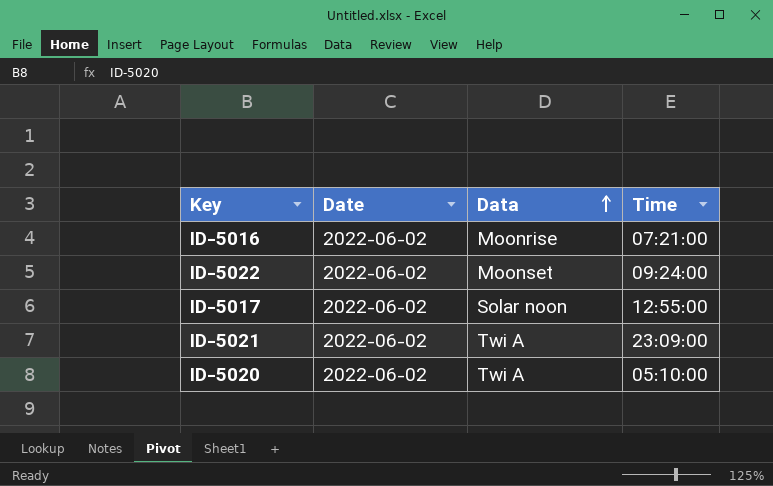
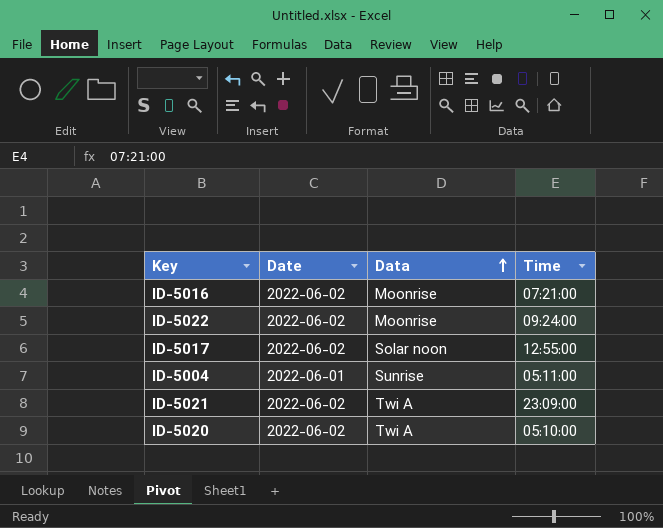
ID-5022 | Data: Moonset -> Moonrise
row ID-5004: none -> 2022-06-01 | Sunrise | 05:11:00

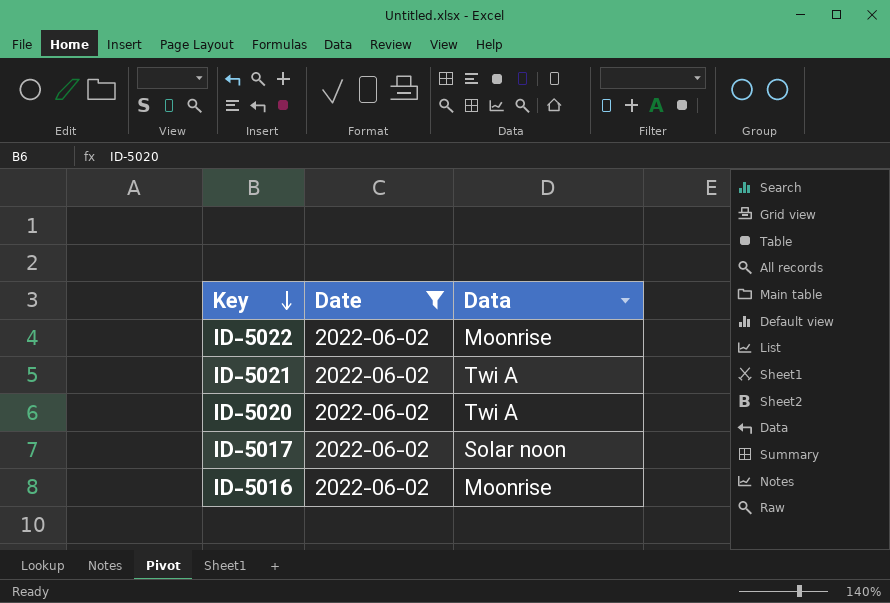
filter: none -> Date = 2022-06-02
row order: Data ascending -> Key descending
column Time | position: 4 -> none

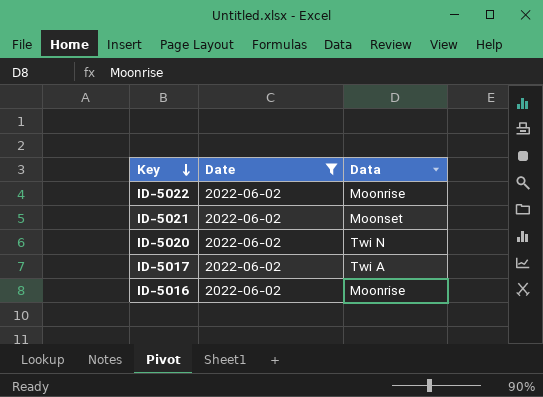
ID-5021 | Data: Twi A -> Moonset
ID-5020 | Data: Twi A -> Twi N
ID-5017 | Data: Solar noon -> Twi A

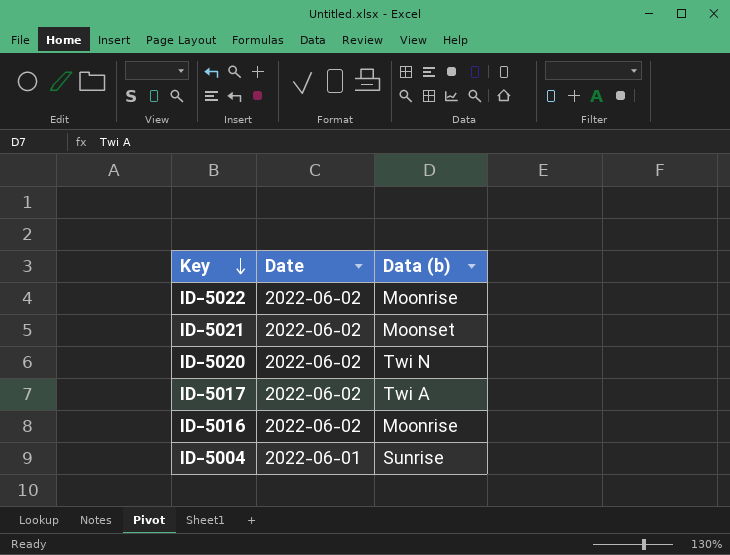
filter: Date = 2022-06-02 -> none
column name: Data -> Data (b)

